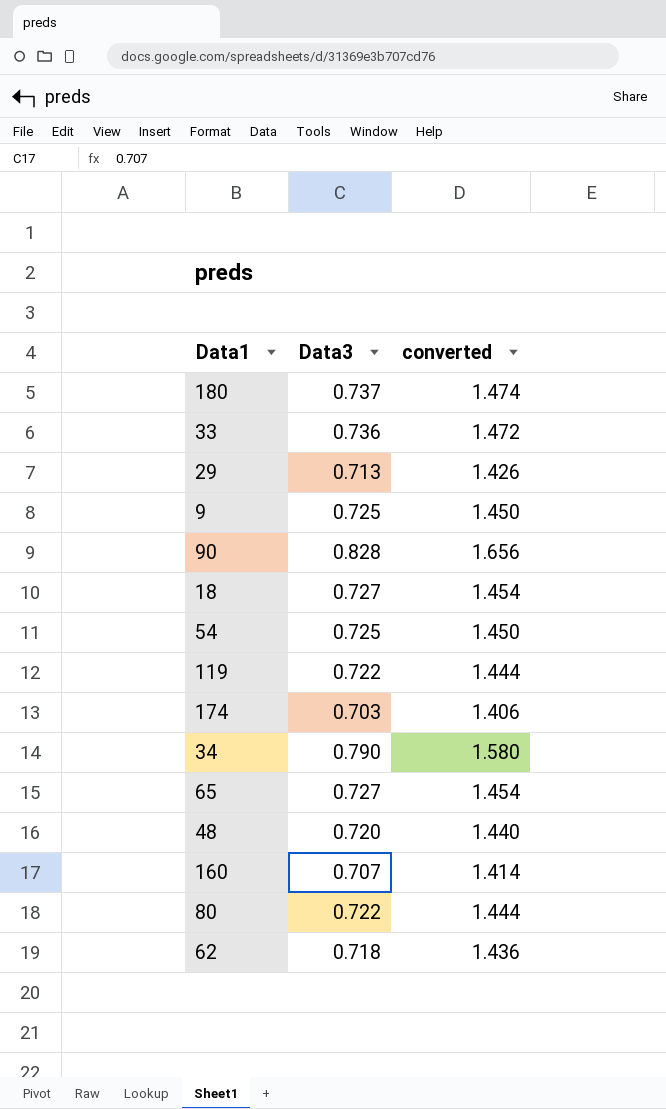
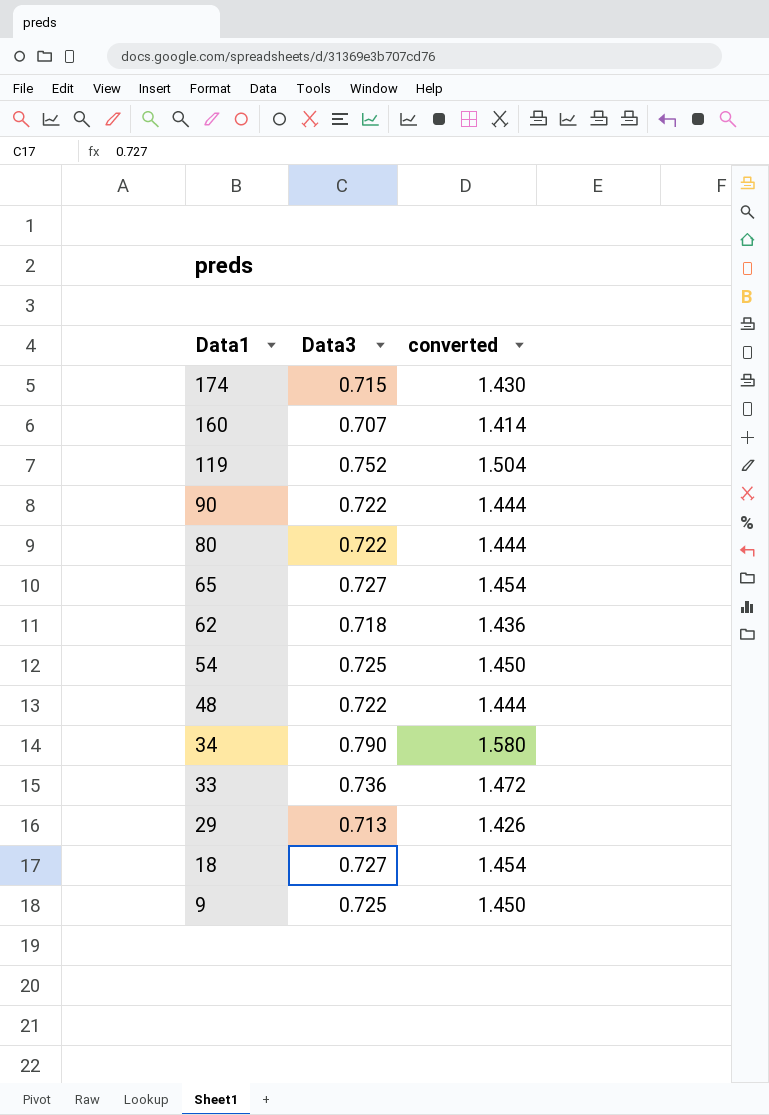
row order: none -> Data1 descending
row 180: 0.737 | 1.474 -> none
174 | Data3: 0.703 -> 0.715
174 | converted: 1.406 -> 1.430
119 | Data3: 0.722 -> 0.752
119 | converted: 1.444 -> 1.504
90 | Data3: 0.828 -> 0.722
90 | converted: 1.656 -> 1.444
48 | Data3: 0.720 -> 0.722
48 | converted: 1.440 -> 1.444

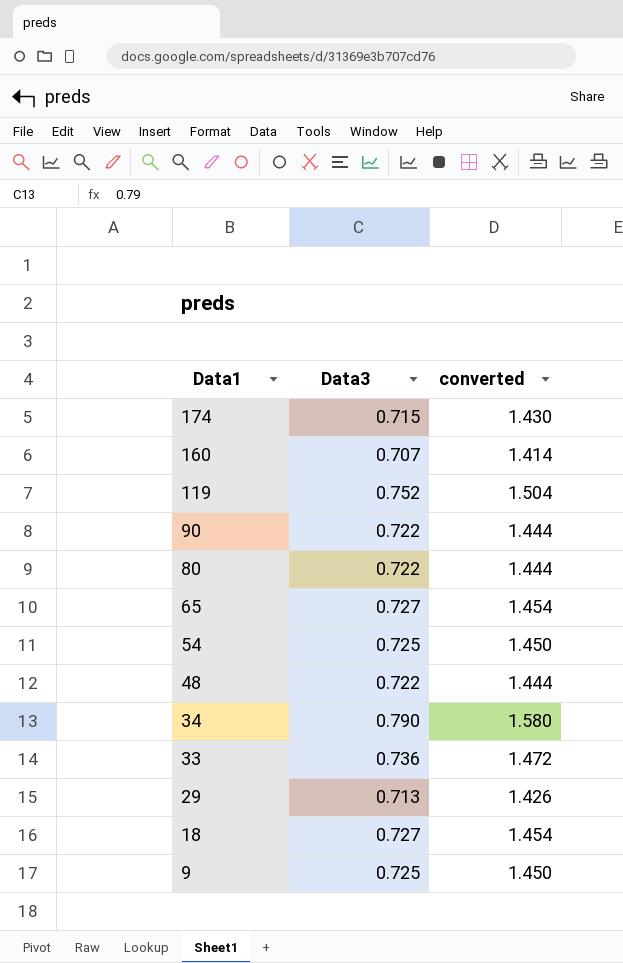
row 62: 0.718 | 1.436 -> none

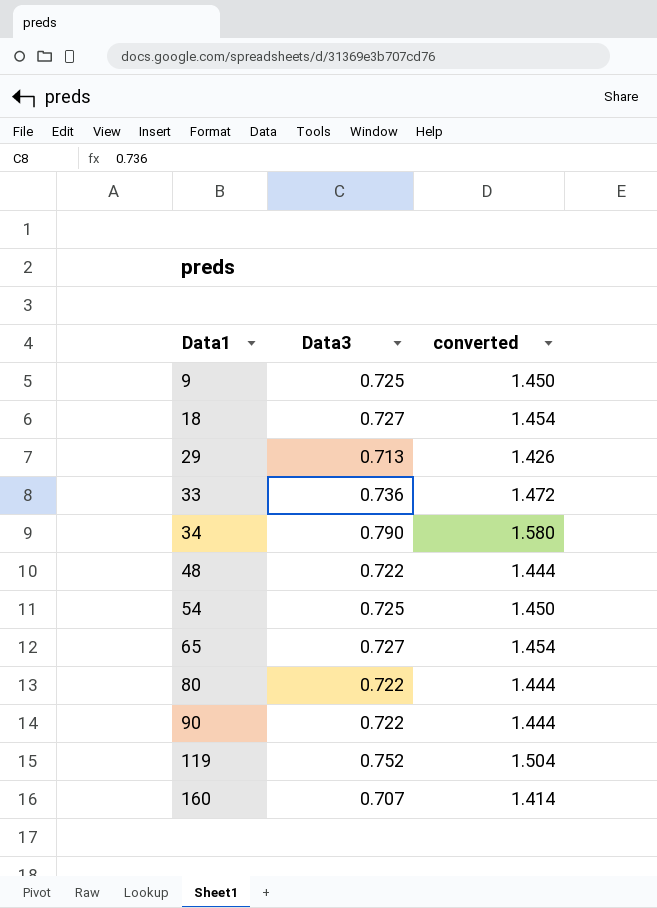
row order: Data1 descending -> Data1 ascending
row 174: 0.715 | 1.430 -> none

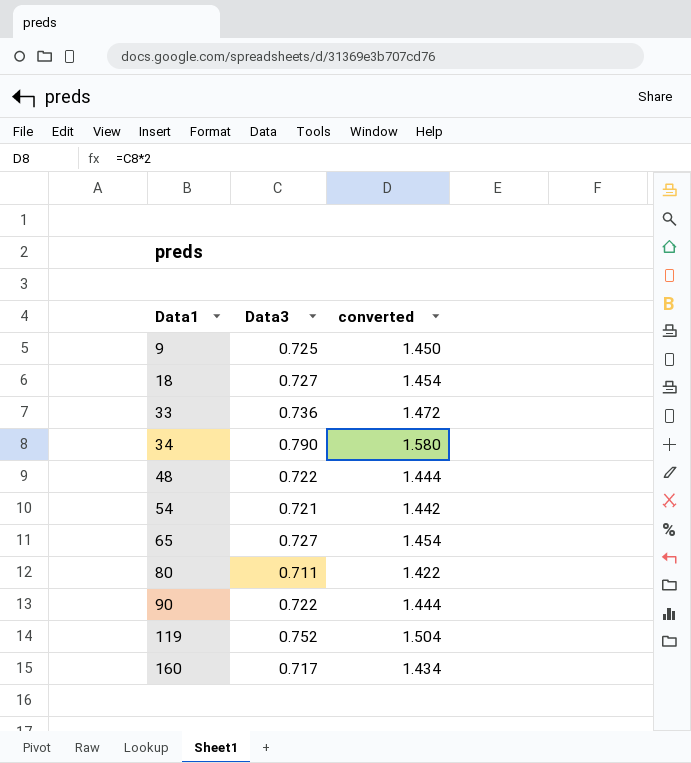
row 29: 0.713 | 1.426 -> none
54 | Data3: 0.725 -> 0.721
54 | converted: 1.450 -> 1.442
80 | Data3: 0.722 -> 0.711
80 | converted: 1.444 -> 1.422
160 | Data3: 0.707 -> 0.717
160 | converted: 1.414 -> 1.434

